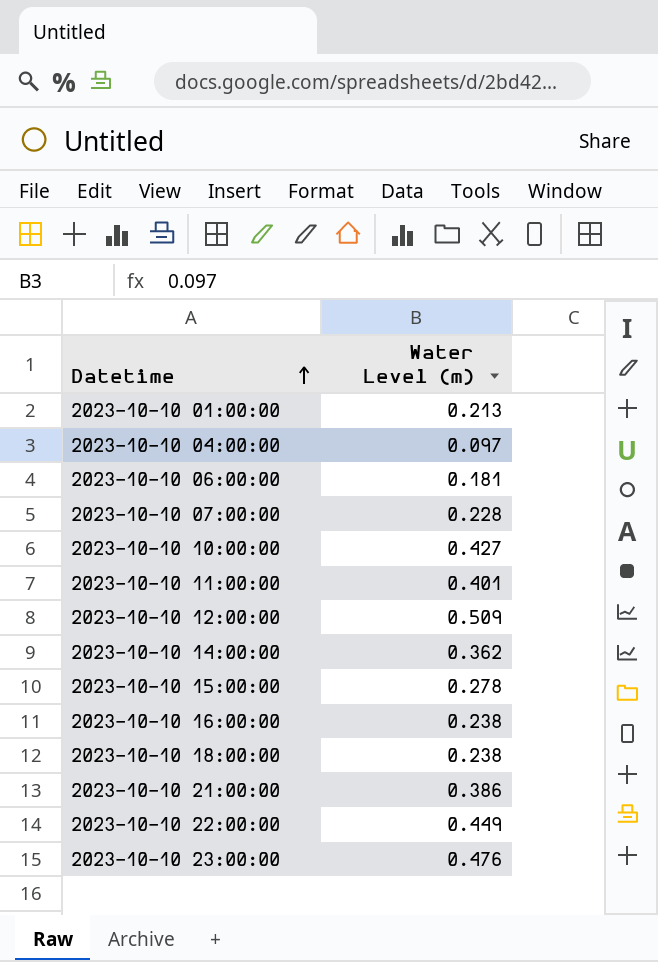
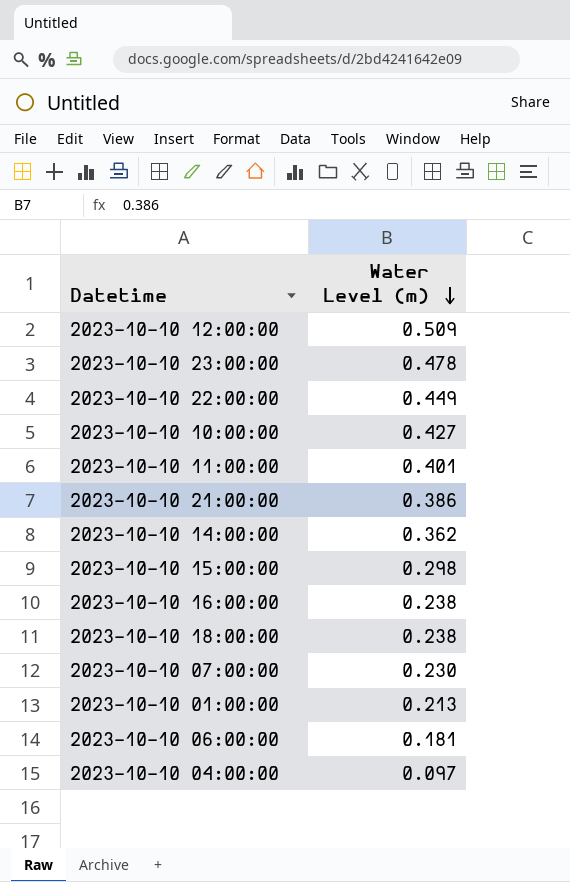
row order: Datetime ascending -> Water Level (m) descending
2023-10-10 23:00:00 | Water Level (m): 0.476 -> 0.478
2023-10-10 15:00:00 | Water Level (m): 0.278 -> 0.298
2023-10-10 07:00:00 | Water Level (m): 0.228 -> 0.230

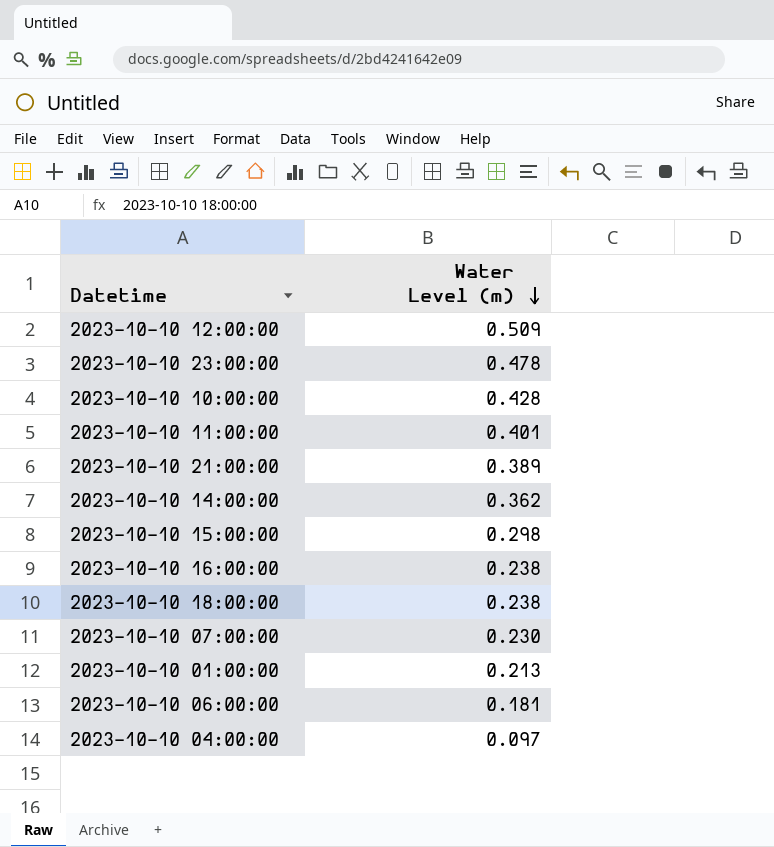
row 2023-10-10 22:00:00: 0.449 -> none
2023-10-10 10:00:00 | Water Level (m): 0.427 -> 0.428
2023-10-10 21:00:00 | Water Level (m): 0.386 -> 0.389

